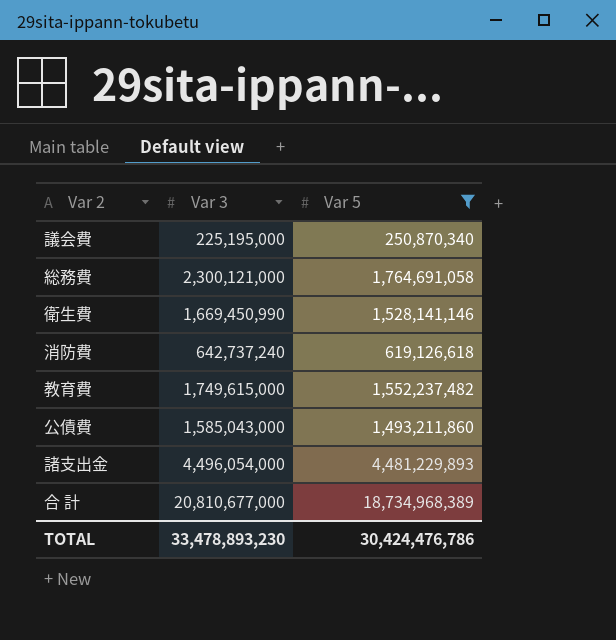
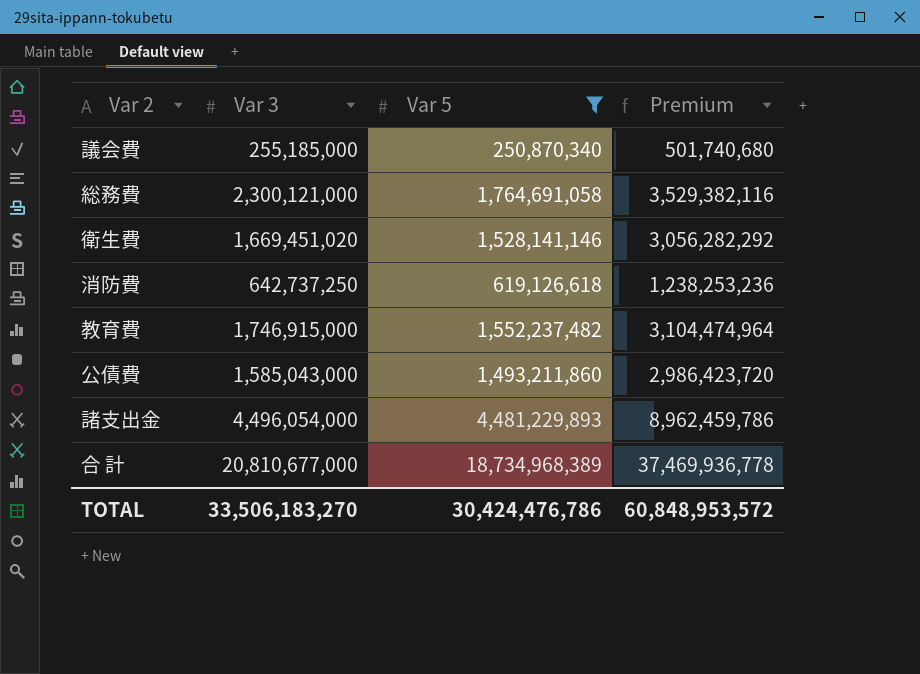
column Premium | formula: none -> [Var 5] * 2
議会費 | Var 3: 225,195,000 -> 255,185,000
衛生費 | Var 3: 1,669,450,990 -> 1,669,451,020
消防費 | Var 3: 642,737,240 -> 642,737,250
教育費 | Var 3: 1,749,615,000 -> 1,746,915,000
TOTAL | Var 3: 33,478,893,230 -> 33,506,183,270

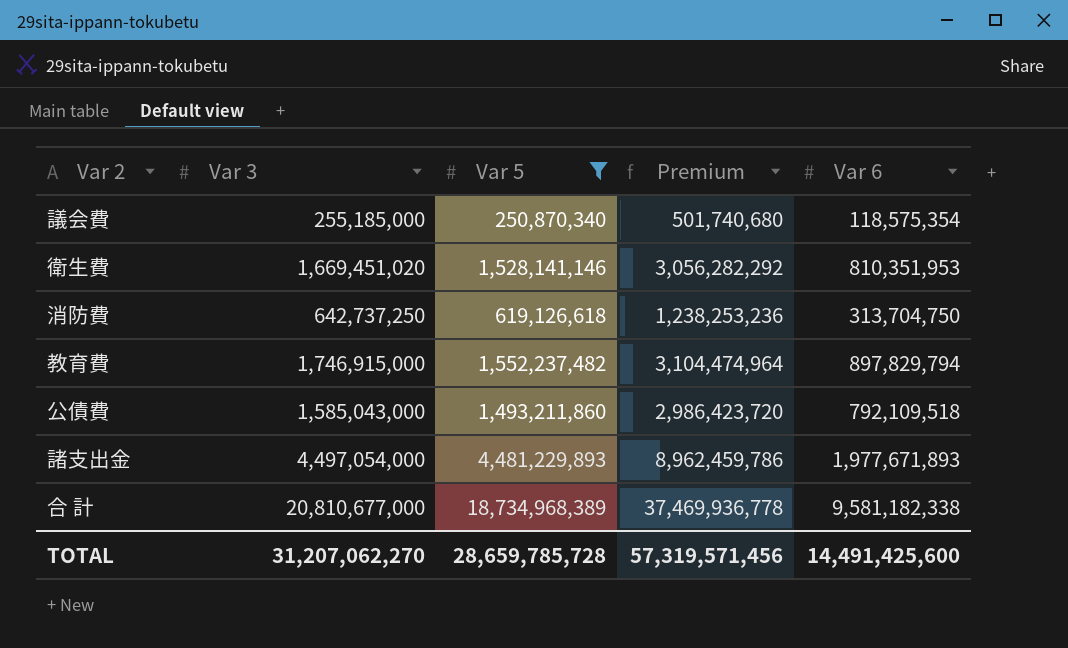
column Var 6 | position: none -> 5
row 総務費: 2,300,121,000 | 1,764,691,058 | 3,529,382,116 -> none
諸支出金 | Var 3: 4,496,054,000 -> 4,497,054,000
TOTAL | Var 3: 33,506,183,270 -> 31,207,062,270
TOTAL | Var 5: 30,424,476,786 -> 28,659,785,728
TOTAL | Premium: 60,848,953,572 -> 57,319,571,456

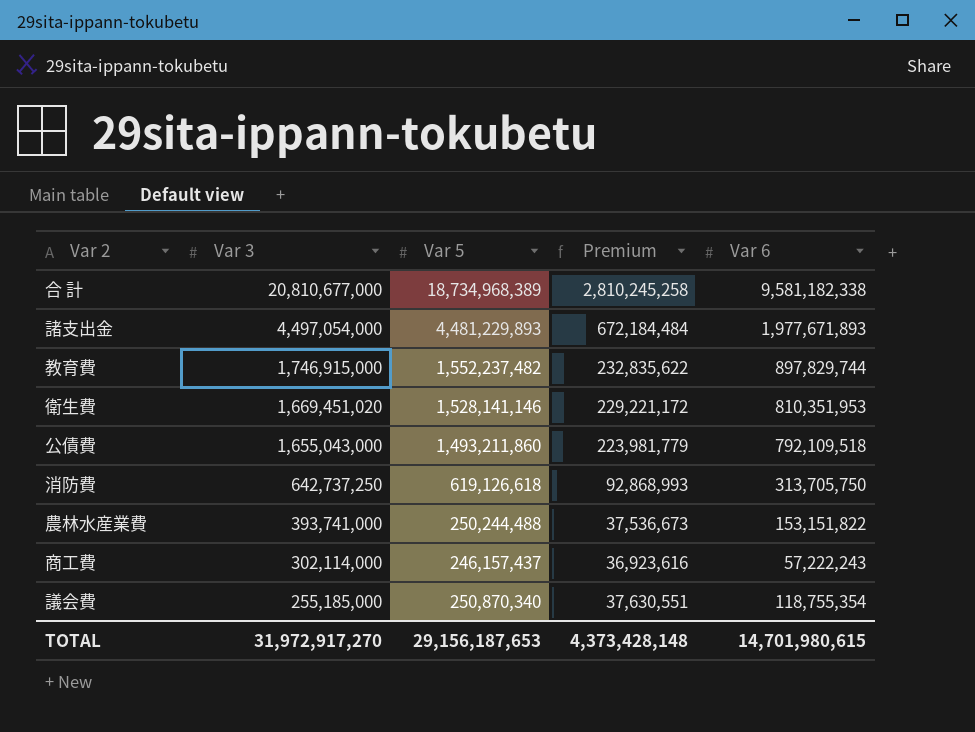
filter: Var 5 >= 250,870,340 -> none
row order: none -> Var 3 descending
column Premium | formula: [Var 5] * 2 -> [Var 5] * 0.15
教育費 | Var 6: 897,829,794 -> 897,829,744
公債費 | Var 3: 1,585,043,000 -> 1,655,043,000
消防費 | Var 6: 313,704,750 -> 313,705,750
議会費 | Var 6: 118,575,354 -> 118,755,354
TOTAL | Var 3: 31,207,062,270 -> 31,972,917,270
TOTAL | Var 5: 28,659,785,728 -> 29,156,187,653
TOTAL | Premium: 57,319,571,456 -> 4,373,428,148
TOTAL | Var 6: 14,491,425,600 -> 14,701,980,615

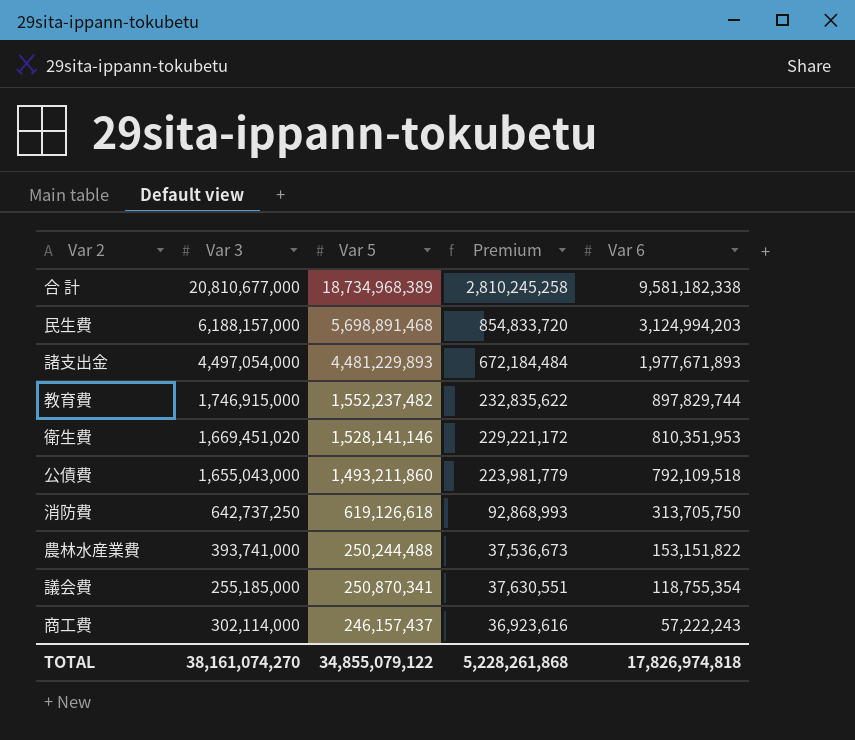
row order: Var 3 descending -> Var 6 descending
row 民生費: none -> 6,188,157,000 | 5,698,891,468 | 854,833,720 | 3,124,994,203
議会費 | Var 5: 250,870,340 -> 250,870,341
TOTAL | Var 3: 31,972,917,270 -> 38,161,074,270
TOTAL | Var 5: 29,156,187,653 -> 34,855,079,122
TOTAL | Premium: 4,373,428,148 -> 5,228,261,868
TOTAL | Var 6: 14,701,980,615 -> 17,826,974,818

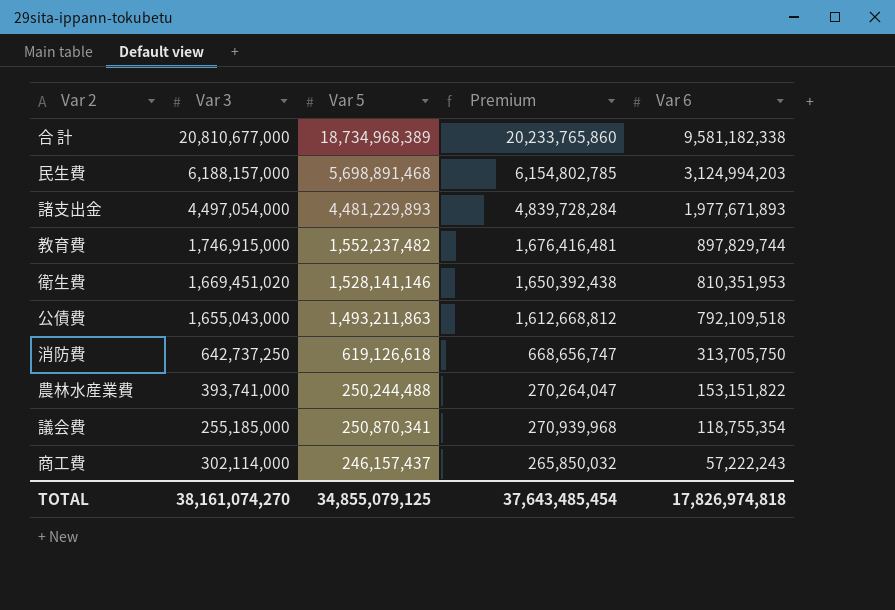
column Premium | formula: [Var 5] * 0.15 -> [Var 5] * 1.08
公債費 | Var 5: 1,493,211,860 -> 1,493,211,863
TOTAL | Var 5: 34,855,079,122 -> 34,855,079,125
TOTAL | Premium: 5,228,261,868 -> 37,643,485,454

